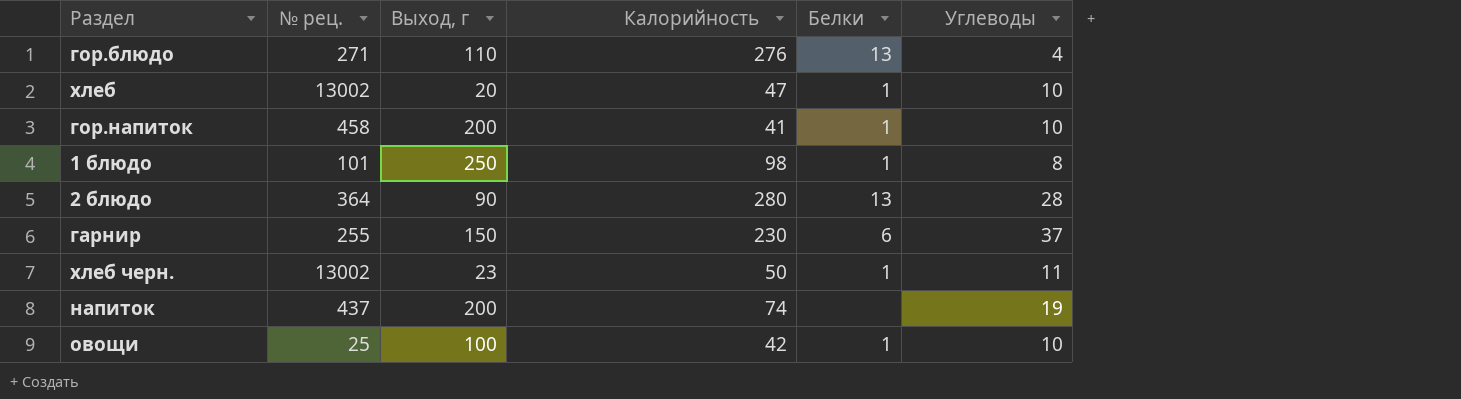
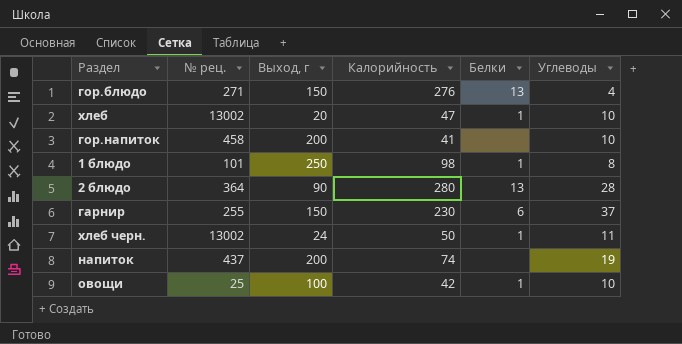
гор.блюдо | Выход, г: 110 -> 150
гор.напиток | Белки: 1 -> none
хлеб черн. | Выход, г: 23 -> 24

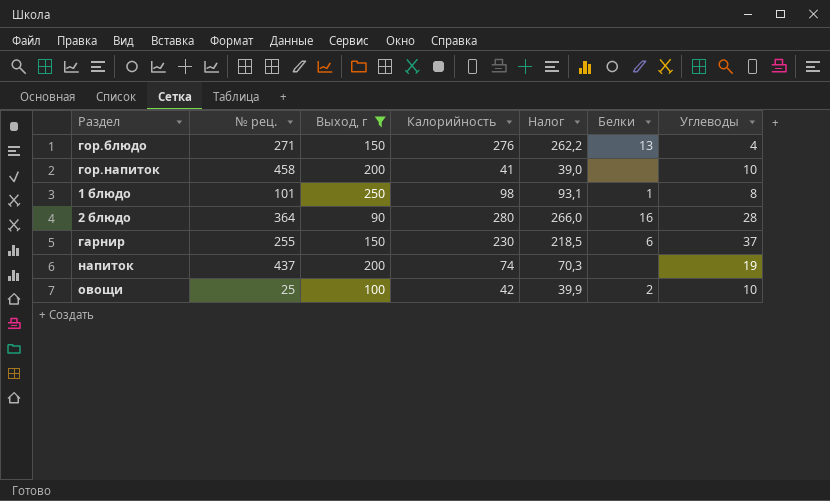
filter: none -> Выход, г >= 90
column Налог | formula: none -> [Калорийность] * 0,95
2 блюдо | Белки: 13 -> 16
овощи | Белки: 1 -> 2

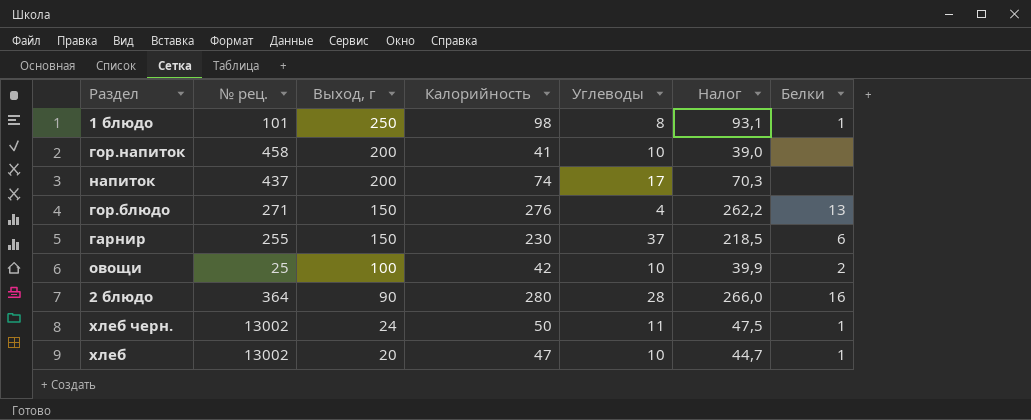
filter: Выход, г >= 90 -> none
row order: none -> Выход, г descending
column Углеводы | position: 7 -> 5
напиток | Углеводы: 19 -> 17

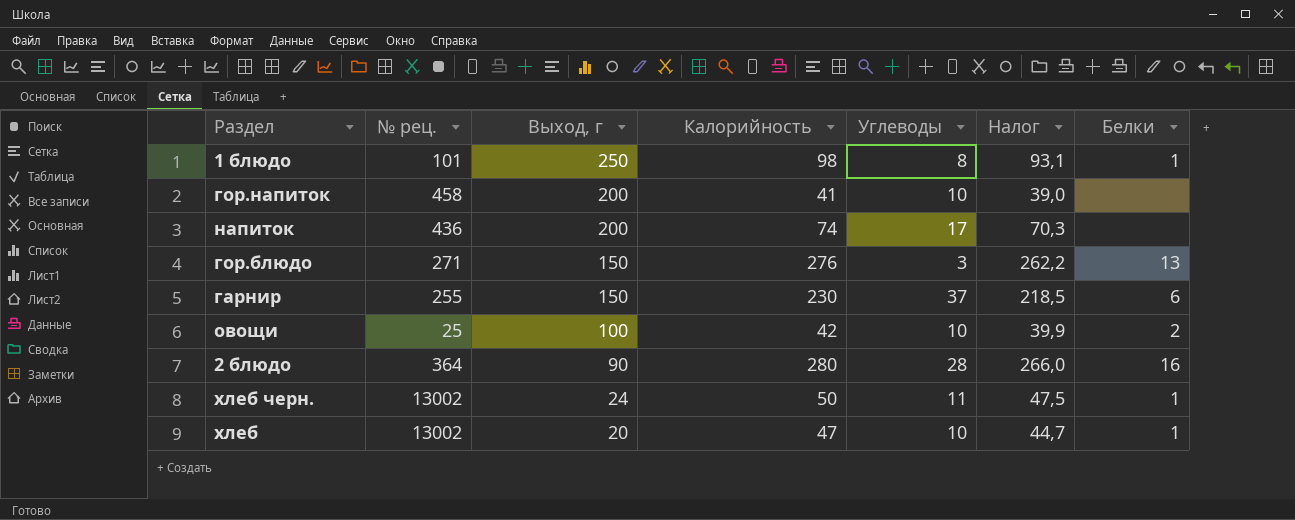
напиток | № рец.: 437 -> 436
гор.блюдо | Углеводы: 4 -> 3

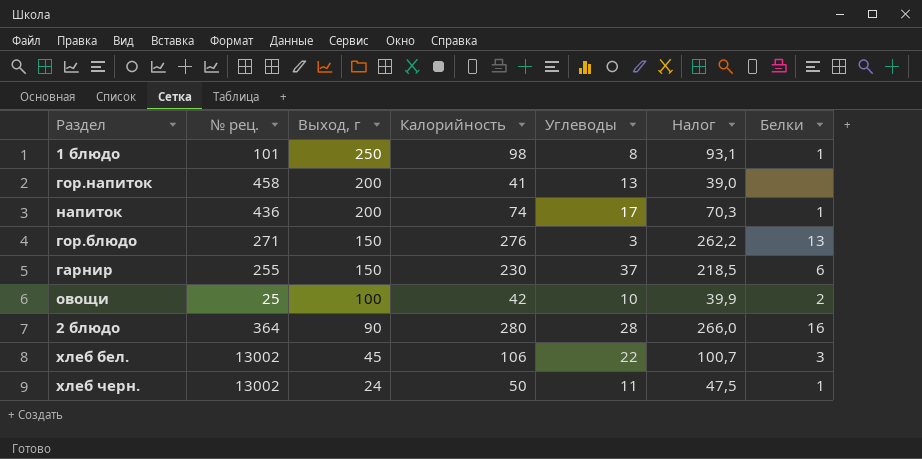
row хлеб: 13002 | 20 | 47 | 10 | 44,7 | 1 -> none
гор.напиток | Углеводы: 10 -> 13
напиток | Белки: none -> 1
row хлеб бел.: none -> 13002 | 45 | 106 | 22 | 100,7 | 3

